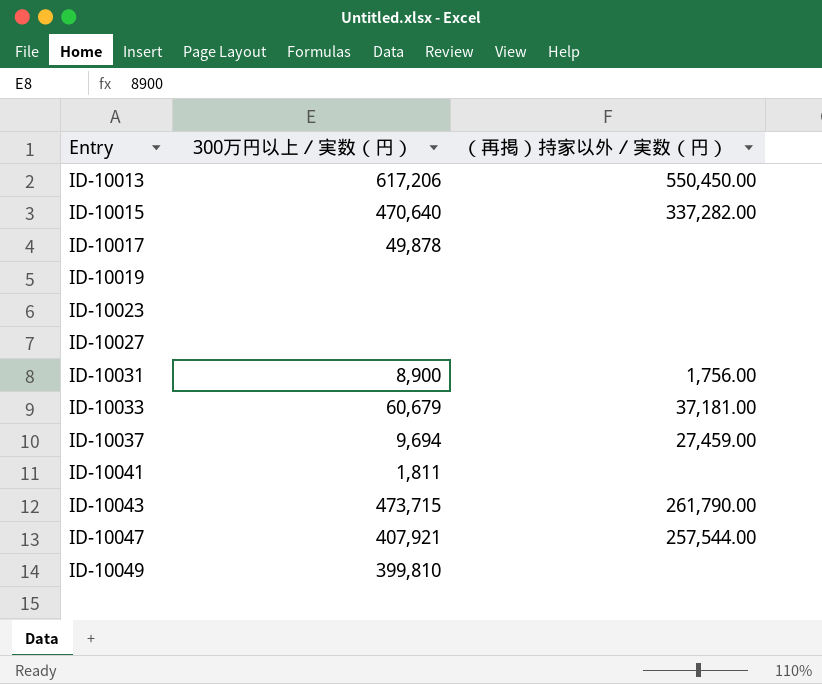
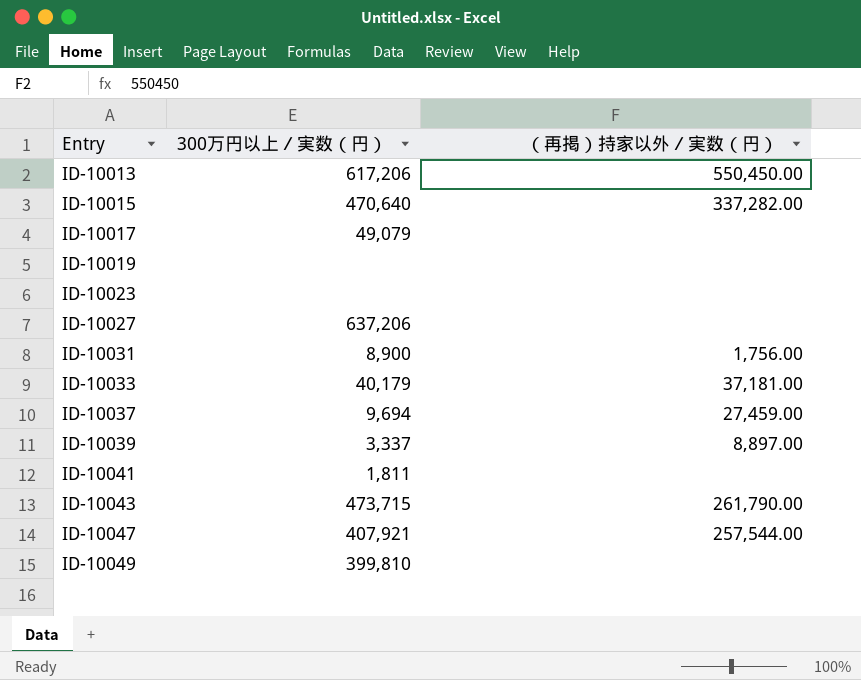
ID-10017 | 300万円以上／実数（円）: 49,878 -> 49,079
ID-10027 | 300万円以上／実数（円）: none -> 637,206
ID-10033 | 300万円以上／実数（円）: 60,679 -> 40,179
row ID-10039: none -> 3,337 | 8,897.00

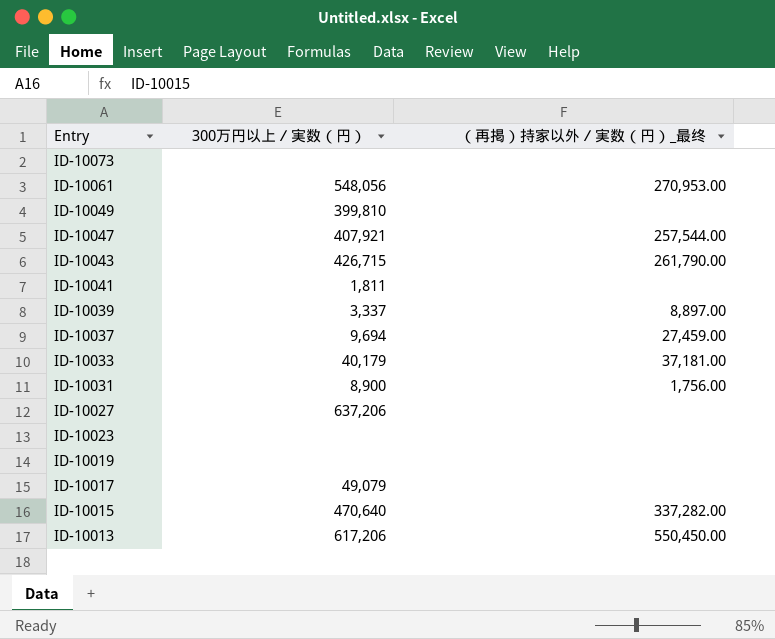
row order: Entry ascending -> Entry descending
column name: （再掲）持家以外／実数（円） -> （再掲）持家以外／実数（円）_最终
row ID-10073: none -> none | none
row ID-10061: none -> 548,056 | 270,953.00
ID-10043 | 300万円以上／実数（円）: 473,715 -> 426,715

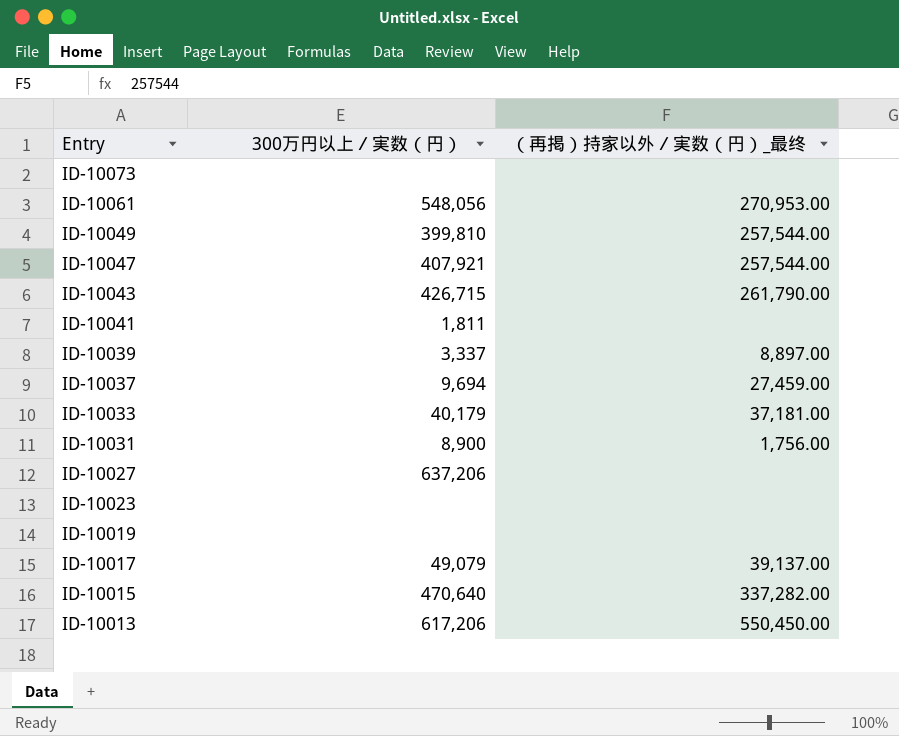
ID-10049 | （再掲）持家以外／実数（円）_最终: none -> 257,544.00
ID-10017 | （再掲）持家以外／実数（円）_最终: none -> 39,137.00

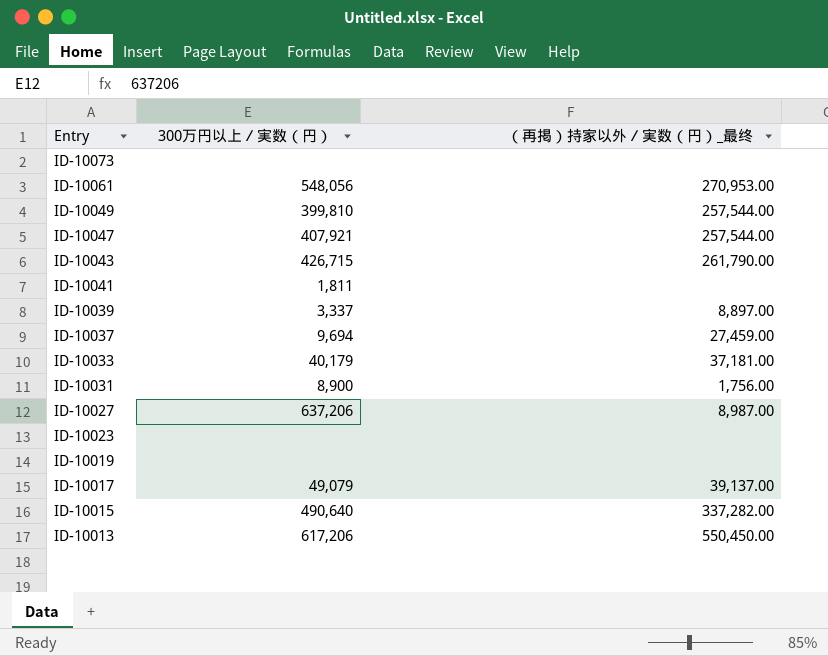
ID-10027 | （再掲）持家以外／実数（円）_最终: none -> 8,987.00
ID-10015 | 300万円以上／実数（円）: 470,640 -> 490,640

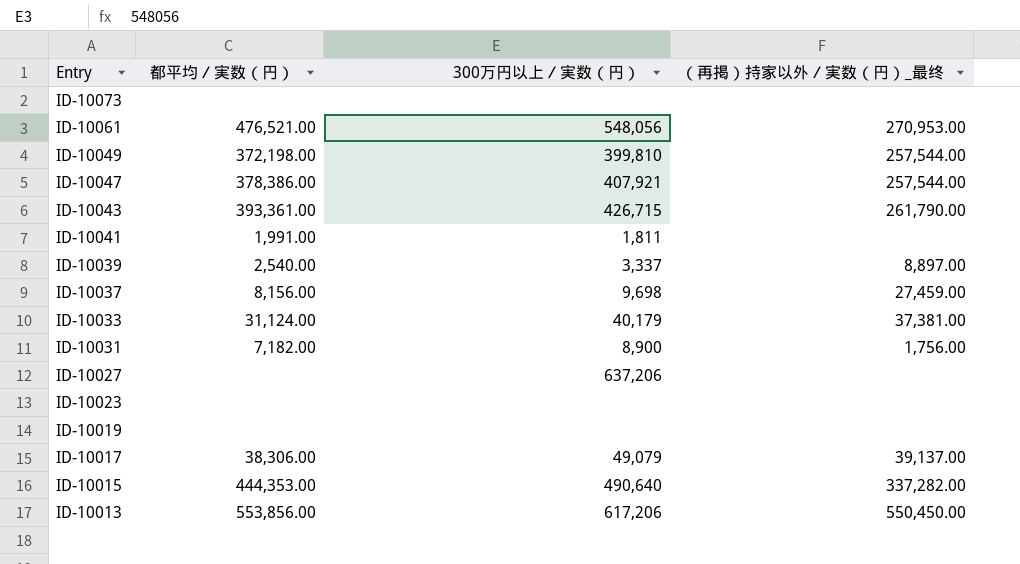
column 都平均／実数（円） | position: none -> 2
ID-10037 | 300万円以上／実数（円）: 9,694 -> 9,698
ID-10033 | （再掲）持家以外／実数（円）_最终: 37,181.00 -> 37,381.00
ID-10027 | （再掲）持家以外／実数（円）_最终: 8,987.00 -> none

